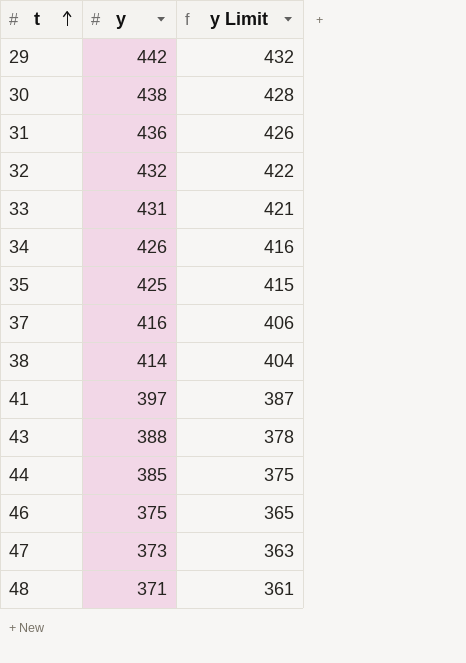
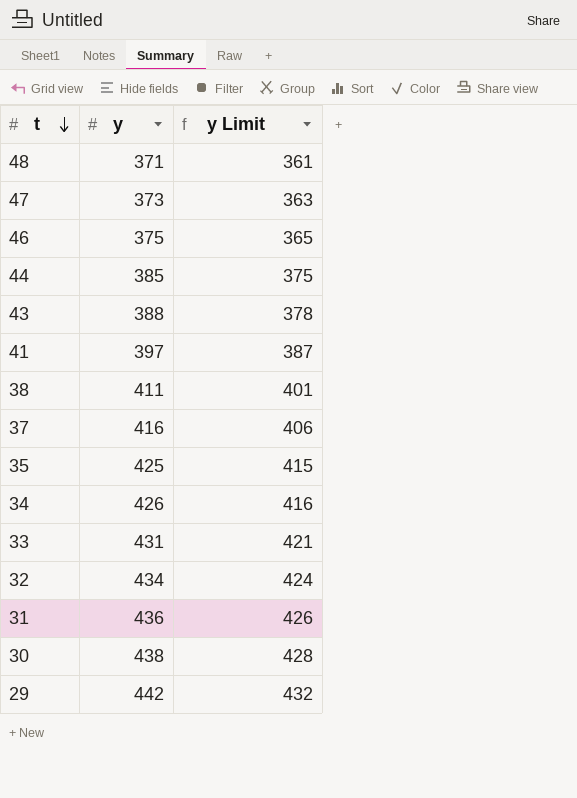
row order: t ascending -> t descending
38 | y: 414 -> 411
38 | y Limit: 404 -> 401
32 | y: 432 -> 434
32 | y Limit: 422 -> 424

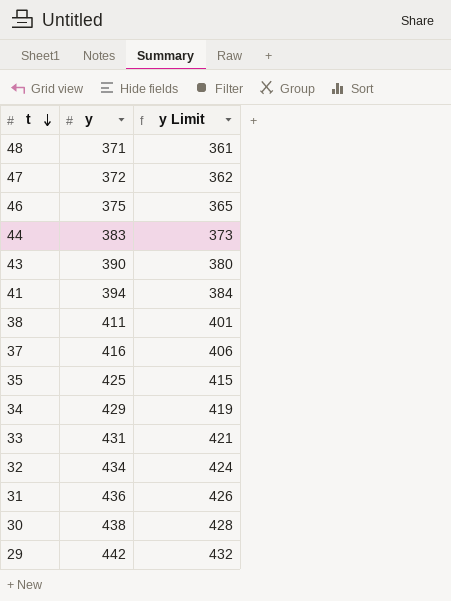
47 | y: 373 -> 372
47 | y Limit: 363 -> 362
44 | y: 385 -> 383
44 | y Limit: 375 -> 373
43 | y: 388 -> 390
43 | y Limit: 378 -> 380
41 | y: 397 -> 394
41 | y Limit: 387 -> 384
34 | y: 426 -> 429
34 | y Limit: 416 -> 419

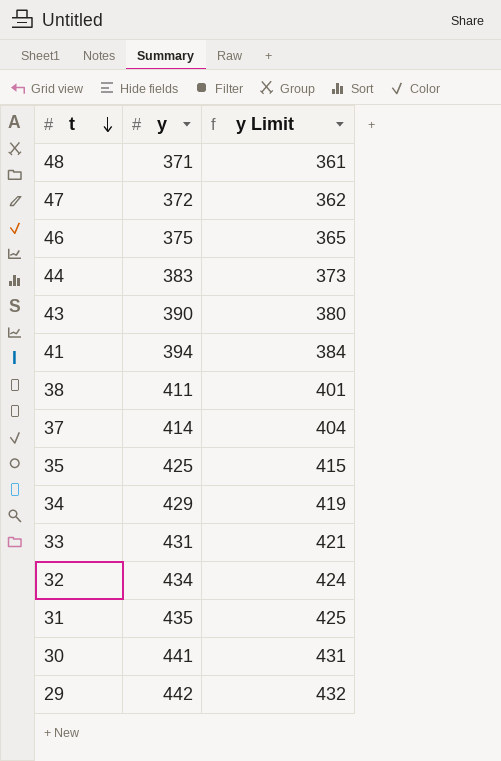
37 | y: 416 -> 414
37 | y Limit: 406 -> 404
31 | y: 436 -> 435
31 | y Limit: 426 -> 425
30 | y: 438 -> 441
30 | y Limit: 428 -> 431

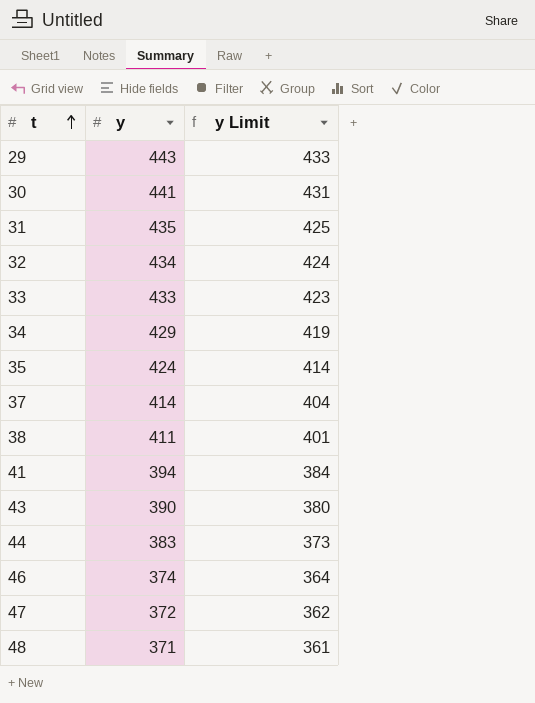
row order: t descending -> t ascending
29 | y: 442 -> 443
29 | y Limit: 432 -> 433
33 | y: 431 -> 433
33 | y Limit: 421 -> 423
35 | y: 425 -> 424
35 | y Limit: 415 -> 414
46 | y: 375 -> 374
46 | y Limit: 365 -> 364

